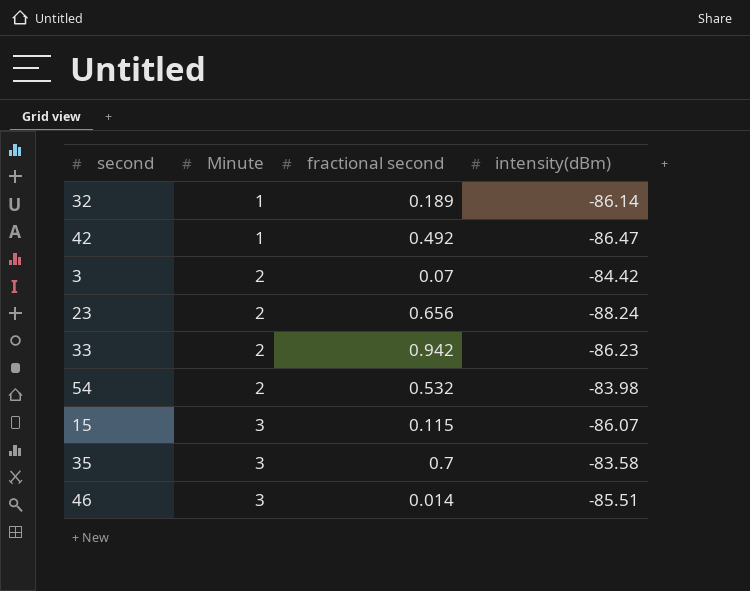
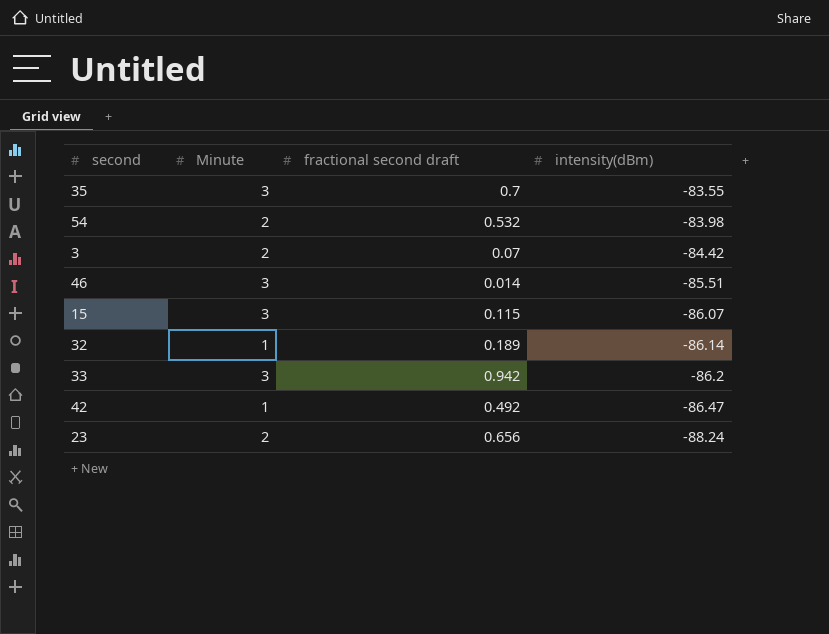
row order: Minute ascending -> intensity(dBm) descending
column name: fractional second -> fractional second draft
35 | intensity(dBm): -83.58 -> -83.55
33 | Minute: 2 -> 3
33 | intensity(dBm): -86.23 -> -86.2

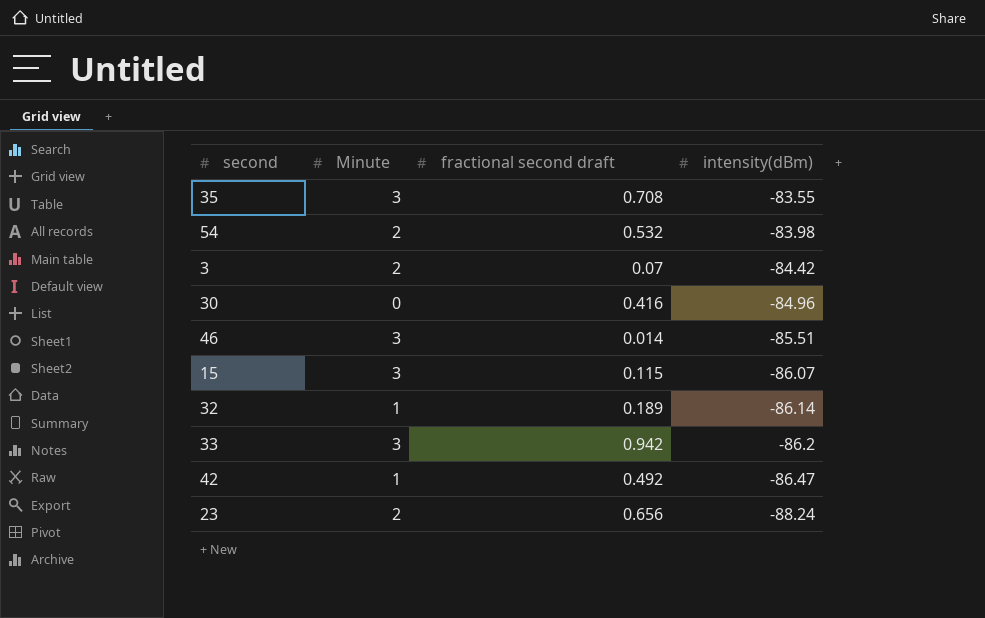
35 | fractional second draft: 0.7 -> 0.708
row 30: none -> 0 | 0.416 | -84.96

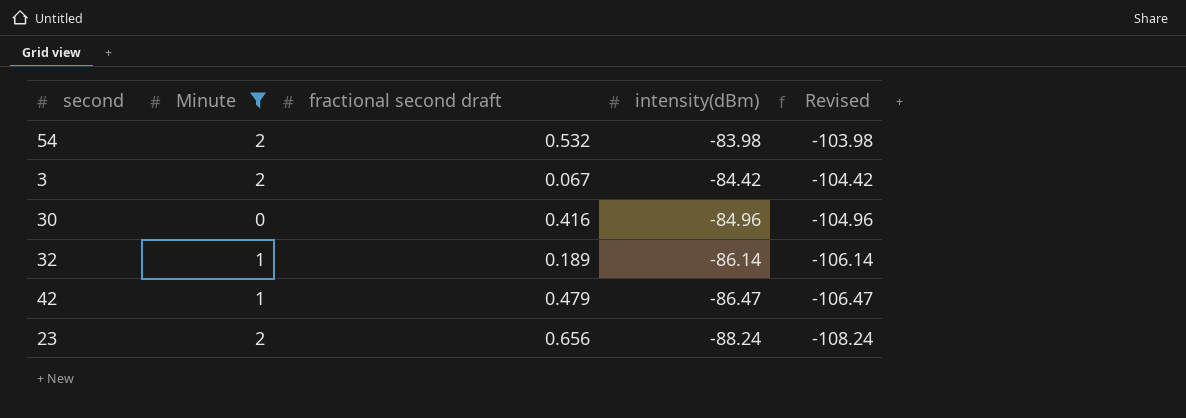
filter: none -> Minute != 3
column Revised | formula: none -> [intensity(dBm)] - 20
3 | fractional second draft: 0.07 -> 0.067
42 | fractional second draft: 0.492 -> 0.479

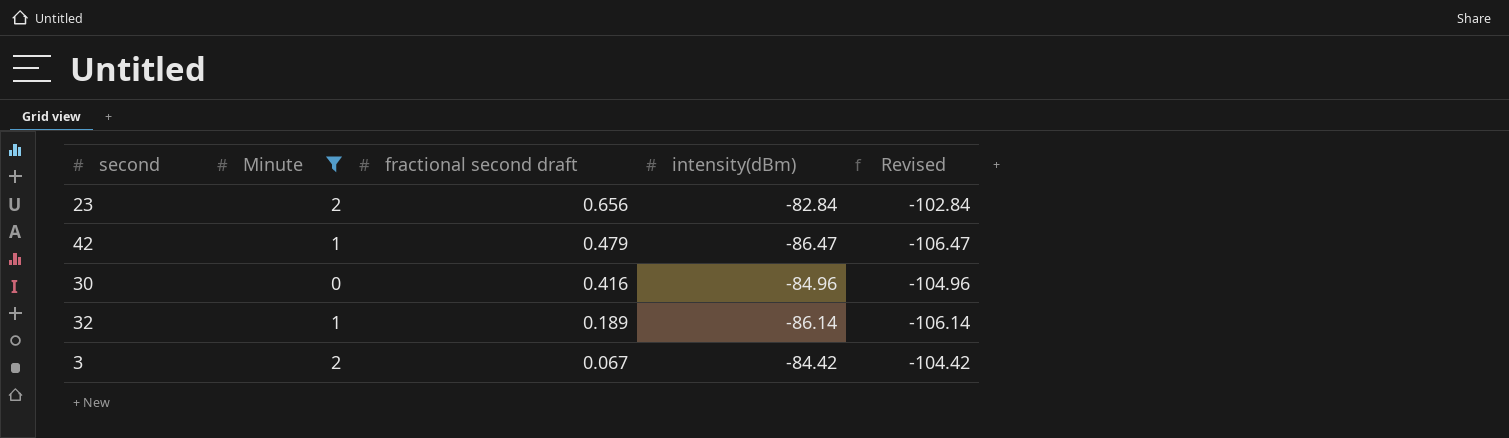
row order: intensity(dBm) descending -> fractional second draft descending
row 54: 2 | 0.532 | -83.98 | -103.98 -> none
23 | intensity(dBm): -88.24 -> -82.84
23 | Revised: -108.24 -> -102.84

